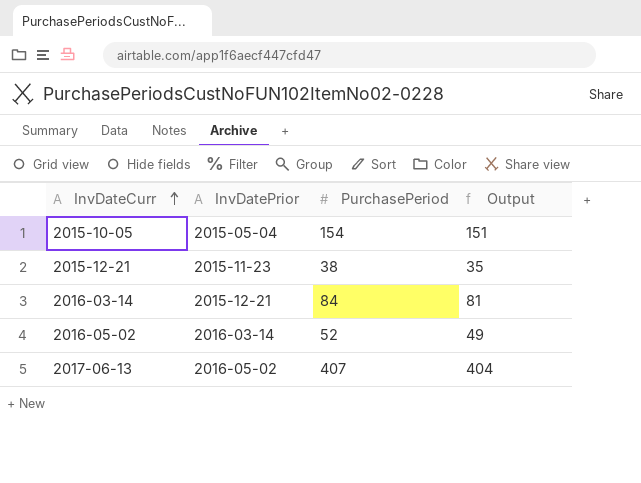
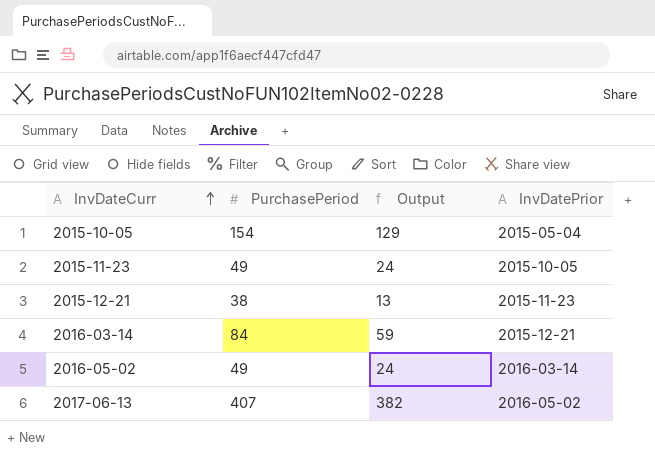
column Output | formula: [PurchasePeriod] - 3 -> [PurchasePeriod] - 25
column InvDatePrior | position: 2 -> 4
row 2015-11-23: none -> 49 | 24 | 2015-10-05
2016-05-02 | PurchasePeriod: 52 -> 49

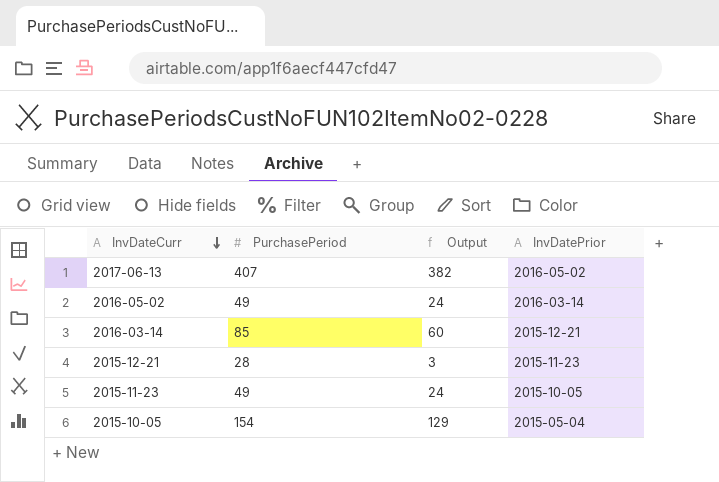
row order: InvDateCurr ascending -> InvDateCurr descending
2016-03-14 | PurchasePeriod: 84 -> 85
2016-03-14 | Output: 59 -> 60
2015-12-21 | PurchasePeriod: 38 -> 28
2015-12-21 | Output: 13 -> 3

